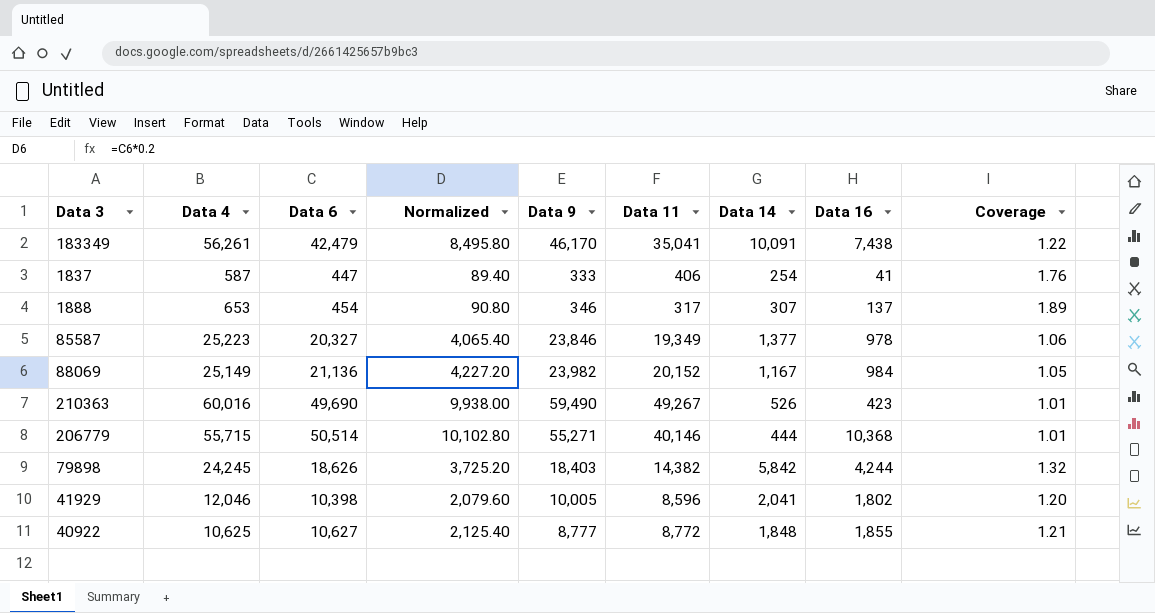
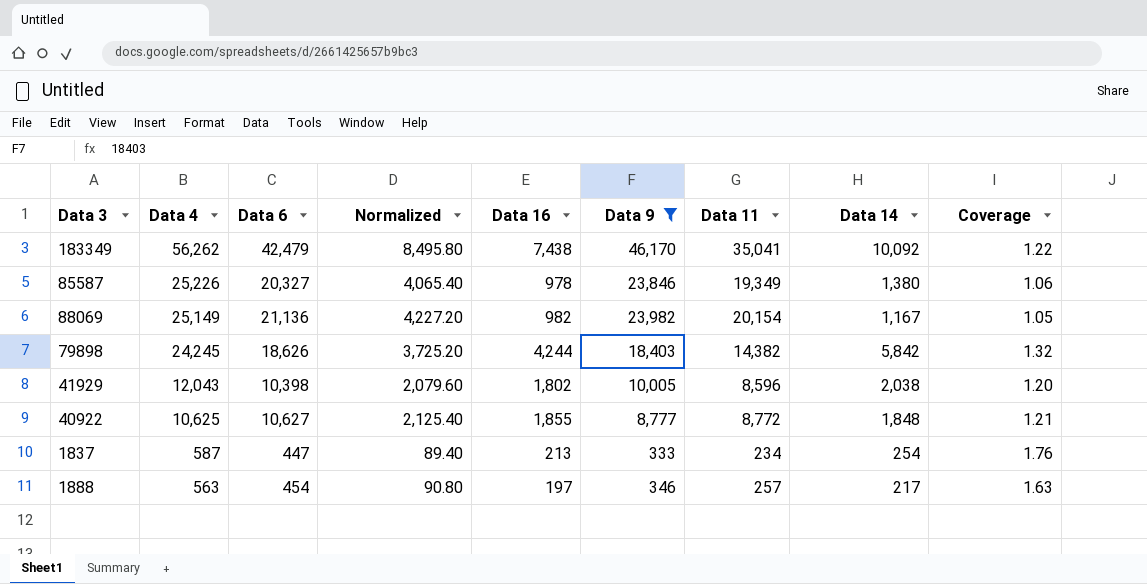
filter: none -> Data 9 <= 46,170
row order: none -> Data 4 descending
column Data 16 | position: 8 -> 5
183349 | Data 4: 56,261 -> 56,262
183349 | Data 14: 10,091 -> 10,092
85587 | Data 4: 25,223 -> 25,226
85587 | Data 14: 1,377 -> 1,380
88069 | Data 16: 984 -> 982
88069 | Data 11: 20,152 -> 20,154
41929 | Data 4: 12,046 -> 12,043
41929 | Data 14: 2,041 -> 2,038
1837 | Data 16: 41 -> 213
1837 | Data 11: 406 -> 234
1888 | Data 4: 653 -> 563
1888 | Data 16: 137 -> 197
1888 | Data 11: 317 -> 257
1888 | Data 14: 307 -> 217
1888 | Coverage: 1.89 -> 1.63

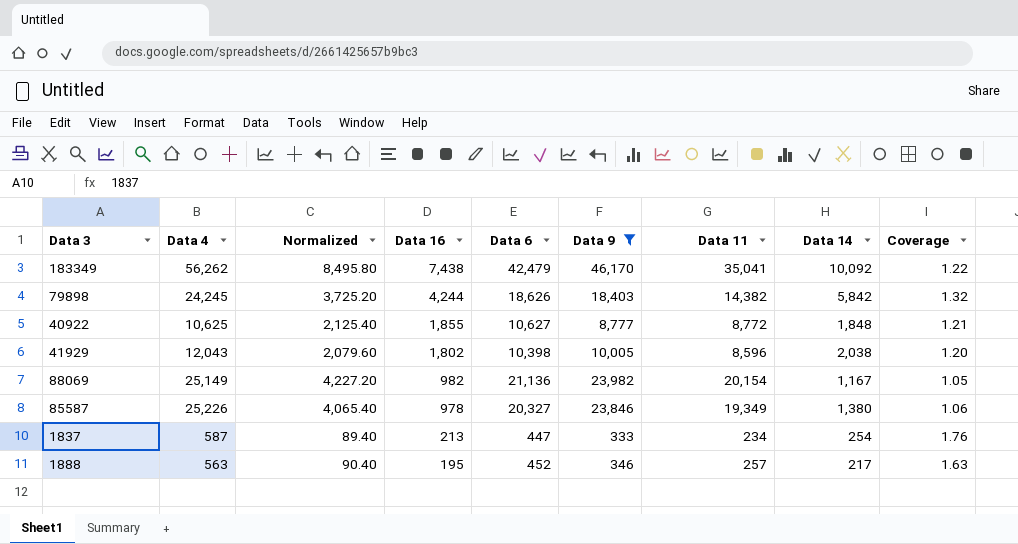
row order: Data 4 descending -> Data 16 descending
column Data 6 | position: 3 -> 5
1888 | Normalized: 90.80 -> 90.40
1888 | Data 16: 197 -> 195
1888 | Data 6: 454 -> 452

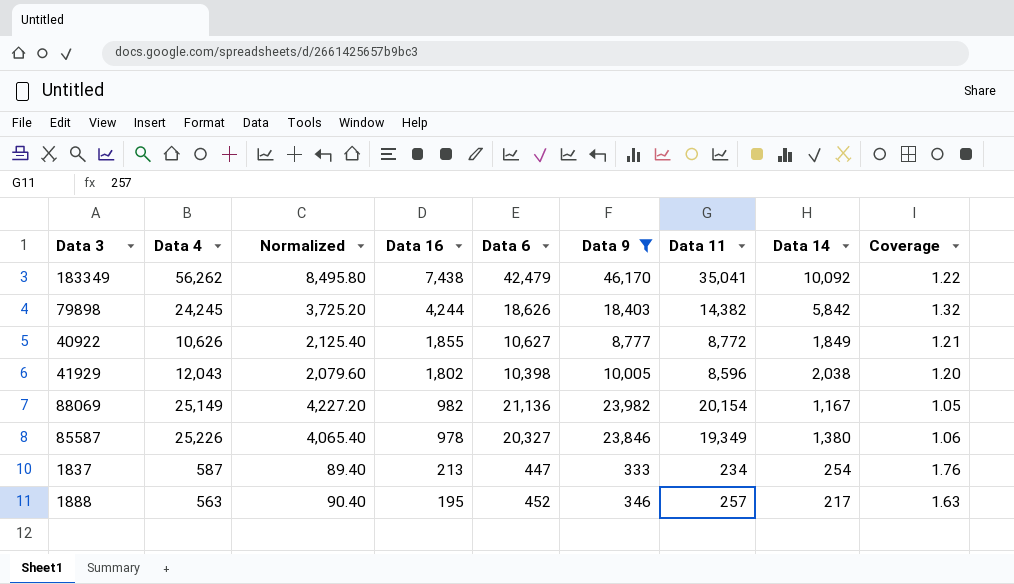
40922 | Data 4: 10,625 -> 10,626
40922 | Data 14: 1,848 -> 1,849

